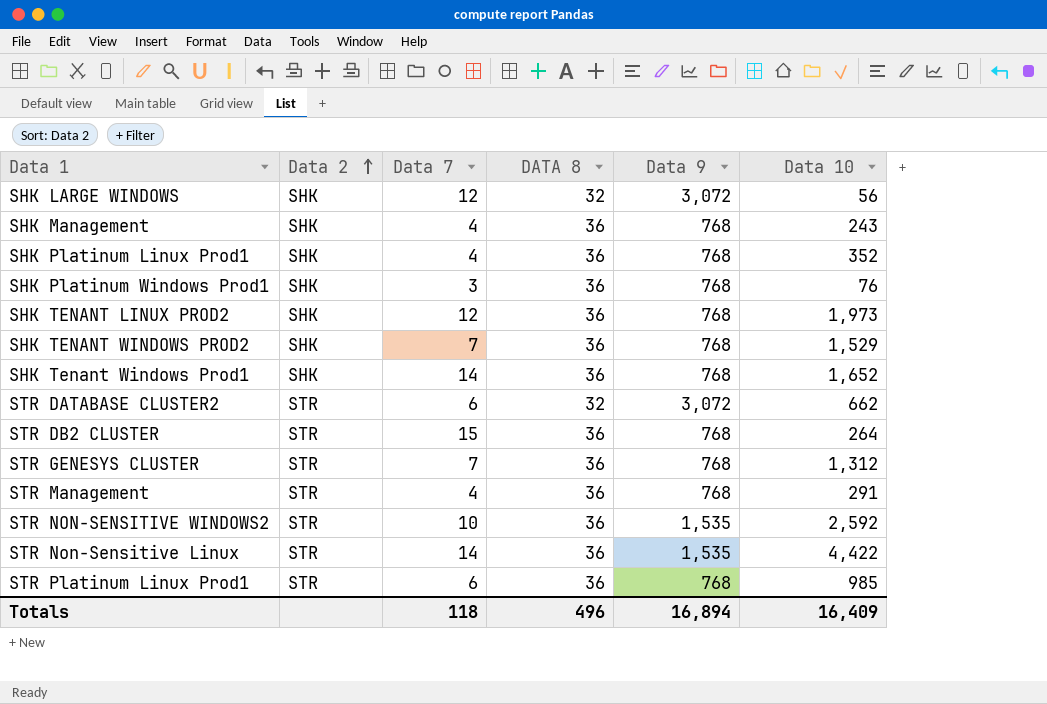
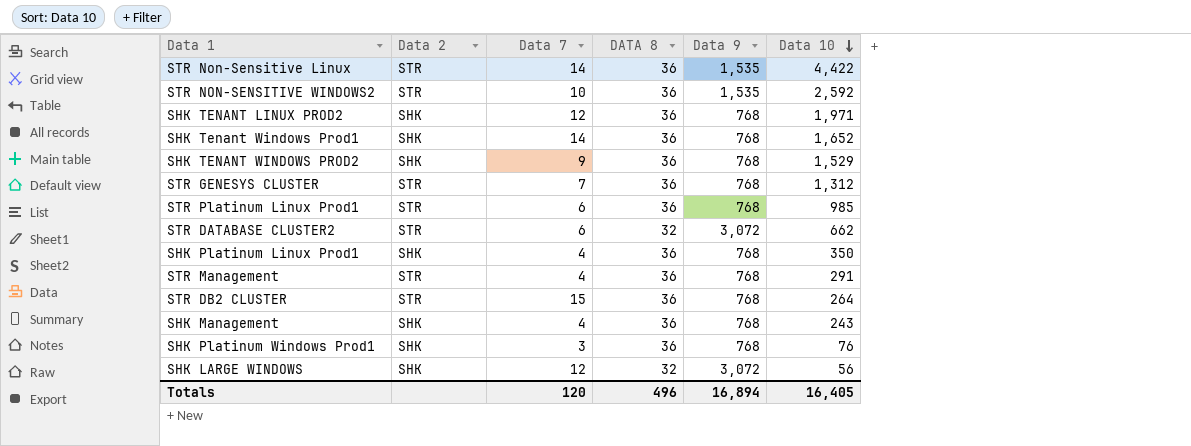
row order: Data 2 ascending -> Data 10 descending
SHK TENANT LINUX PROD2 | Data 10: 1,973 -> 1,971
SHK TENANT WINDOWS PROD2 | Data 7: 7 -> 9
SHK Platinum Linux Prod1 | Data 10: 352 -> 350
Totals | Data 7: 118 -> 120
Totals | Data 10: 16,409 -> 16,405

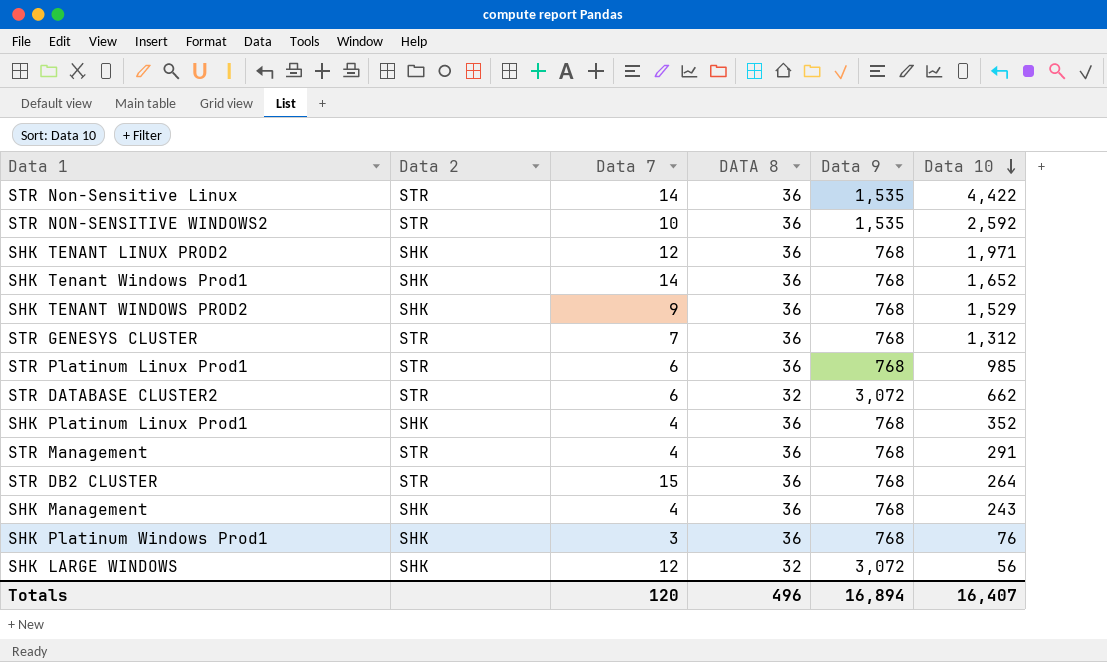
SHK Platinum Linux Prod1 | Data 10: 350 -> 352
Totals | Data 10: 16,405 -> 16,407

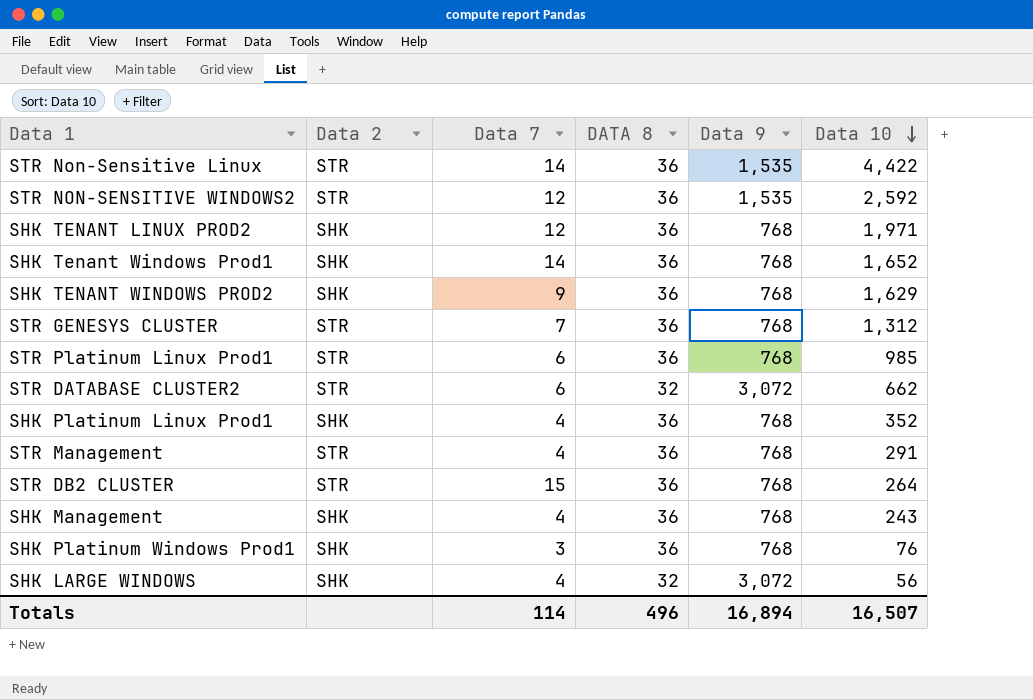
STR NON-SENSITIVE WINDOWS2 | Data 7: 10 -> 12
SHK TENANT WINDOWS PROD2 | Data 10: 1,529 -> 1,629
SHK LARGE WINDOWS | Data 7: 12 -> 4
Totals | Data 7: 120 -> 114
Totals | Data 10: 16,407 -> 16,507

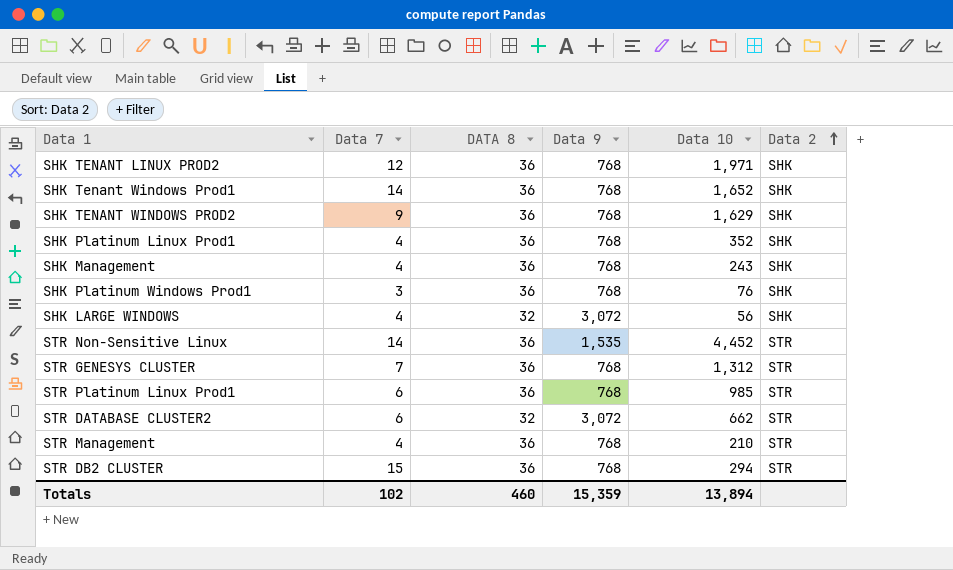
row order: Data 10 descending -> Data 2 ascending
column Data 2 | position: 2 -> 6
row STR NON-SENSITIVE WINDOWS2: STR | 12 | 36 | 1,535 | 2,592 -> none
STR Non-Sensitive Linux | Data 10: 4,422 -> 4,452
STR Management | Data 10: 291 -> 210
STR DB2 CLUSTER | Data 10: 264 -> 294
Totals | Data 7: 114 -> 102
Totals | DATA 8: 496 -> 460
Totals | Data 9: 16,894 -> 15,359
Totals | Data 10: 16,507 -> 13,894

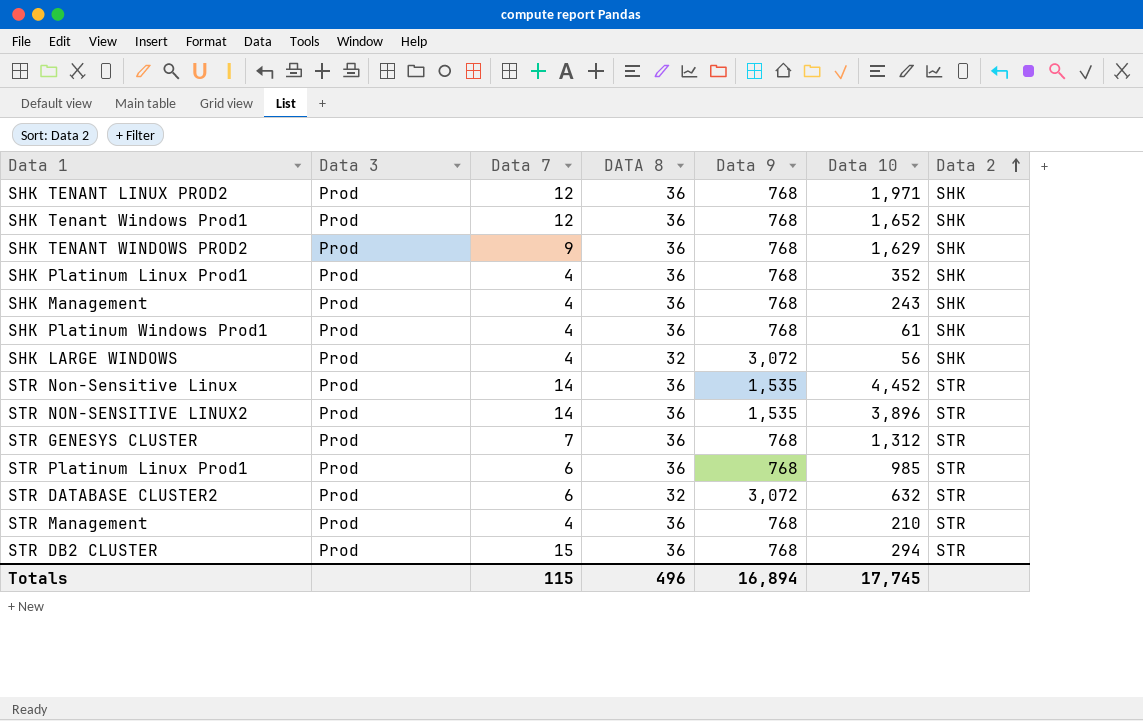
column Data 3 | position: none -> 2
SHK Tenant Windows Prod1 | Data 7: 14 -> 12
SHK Platinum Windows Prod1 | Data 7: 3 -> 4
SHK Platinum Windows Prod1 | Data 10: 76 -> 61
row STR NON-SENSITIVE LINUX2: none -> Prod | 14 | 36 | 1,535 | 3,896 | STR
STR DATABASE CLUSTER2 | Data 10: 662 -> 632
Totals | Data 7: 102 -> 115
Totals | DATA 8: 460 -> 496
Totals | Data 9: 15,359 -> 16,894
Totals | Data 10: 13,894 -> 17,745

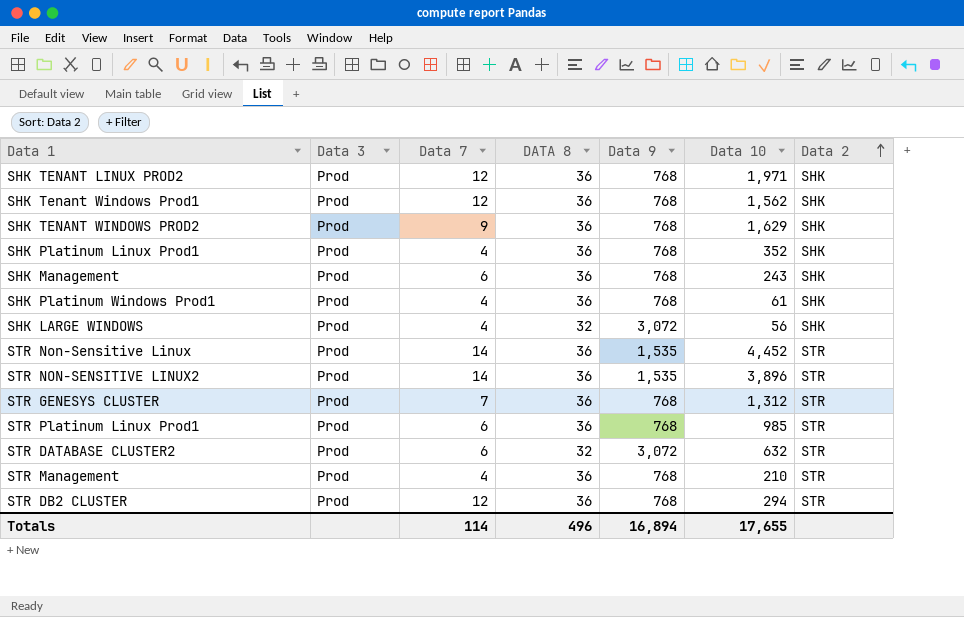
SHK Tenant Windows Prod1 | Data 10: 1,652 -> 1,562
SHK Management | Data 7: 4 -> 6
STR DB2 CLUSTER | Data 7: 15 -> 12
Totals | Data 7: 115 -> 114
Totals | Data 10: 17,745 -> 17,655

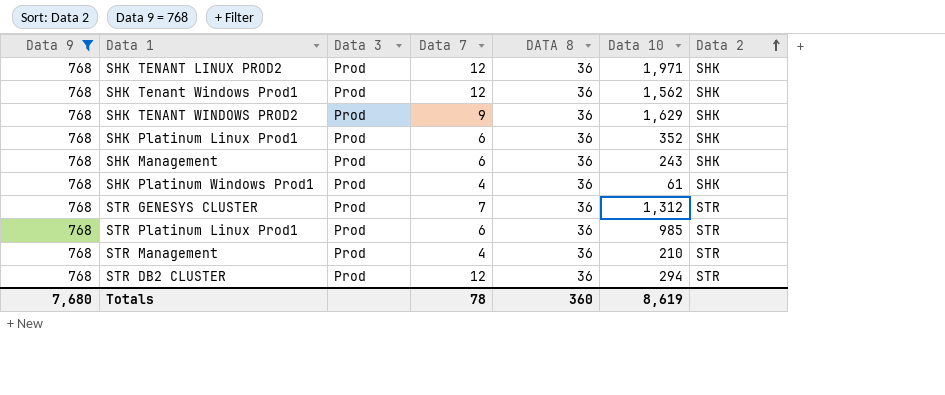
filter: none -> Data 9 = 768
column Data 9 | position: 5 -> 1
SHK Platinum Linux Prod1 | Data 7: 4 -> 6
Totals | Data 9: 16,894 -> 7,680
Totals | Data 7: 114 -> 78
Totals | DATA 8: 496 -> 360
Totals | Data 10: 17,655 -> 8,619

